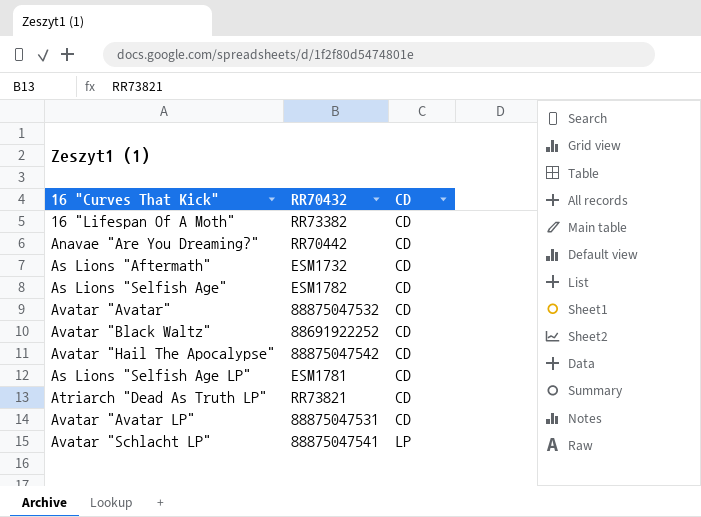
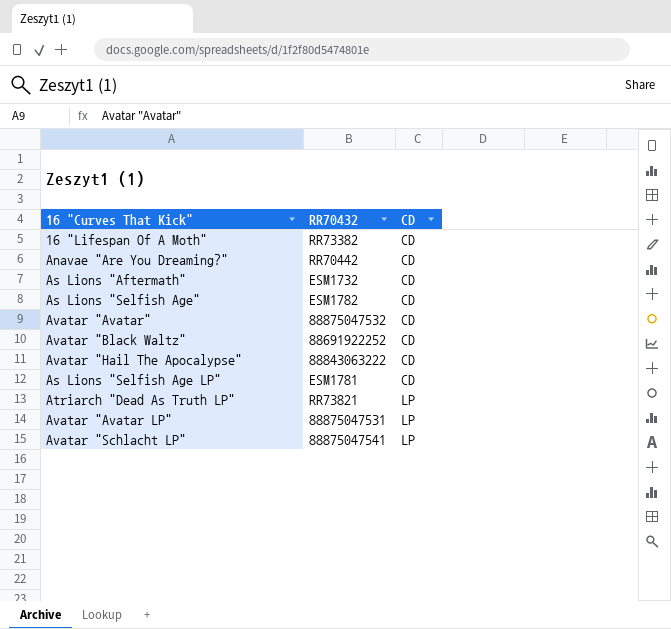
Avatar "Hail The Apocalypse" | RR70432: 88875047542 -> 88843063222
Atriarch "Dead As Truth LP" | CD: CD -> LP
Avatar "Avatar LP" | CD: CD -> LP

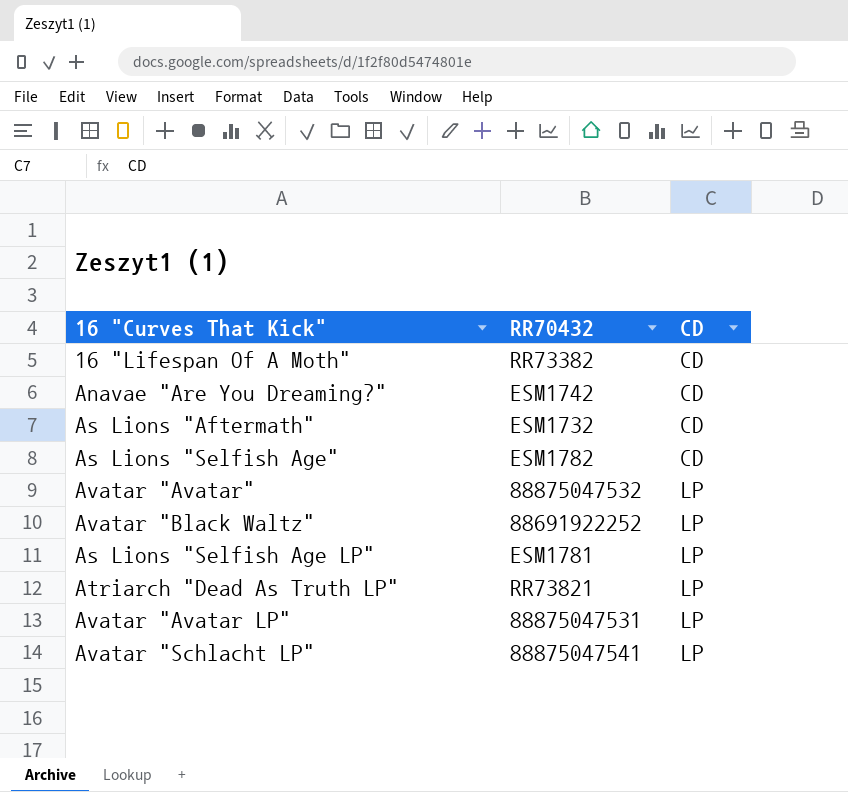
row Avatar "Hail The Apocalypse": 88843063222 | CD -> none
Anavae "Are You Dreaming?" | RR70432: RR70442 -> ESM1742
Avatar "Avatar" | CD: CD -> LP
Avatar "Black Waltz" | CD: CD -> LP
As Lions "Selfish Age LP" | CD: CD -> LP

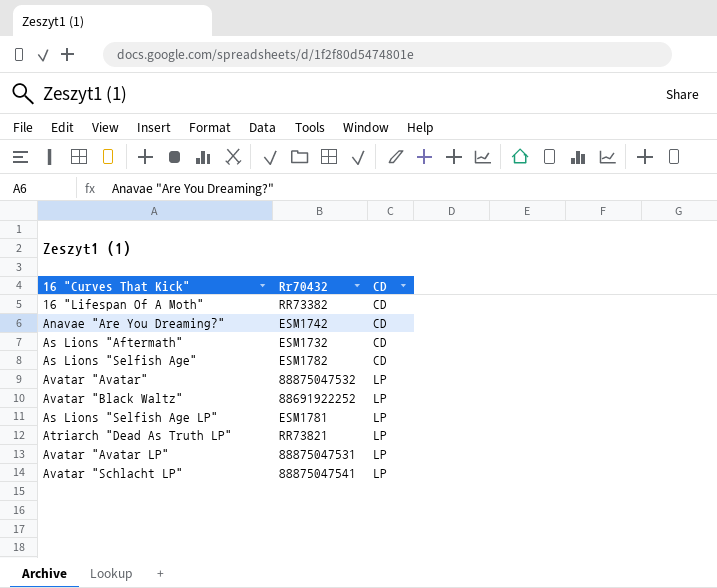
column name: RR70432 -> Rr70432

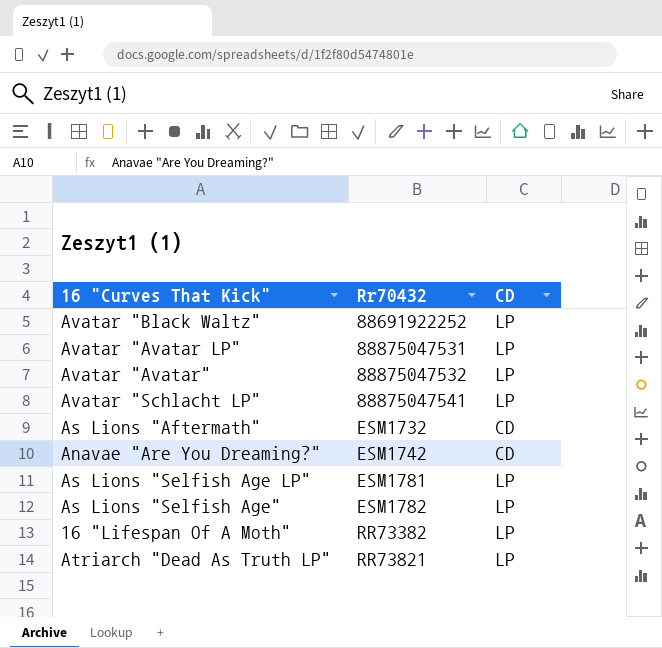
row order: CD ascending -> Rr70432 ascending
As Lions "Selfish Age" | CD: CD -> LP
16 "Lifespan Of A Moth" | CD: CD -> LP

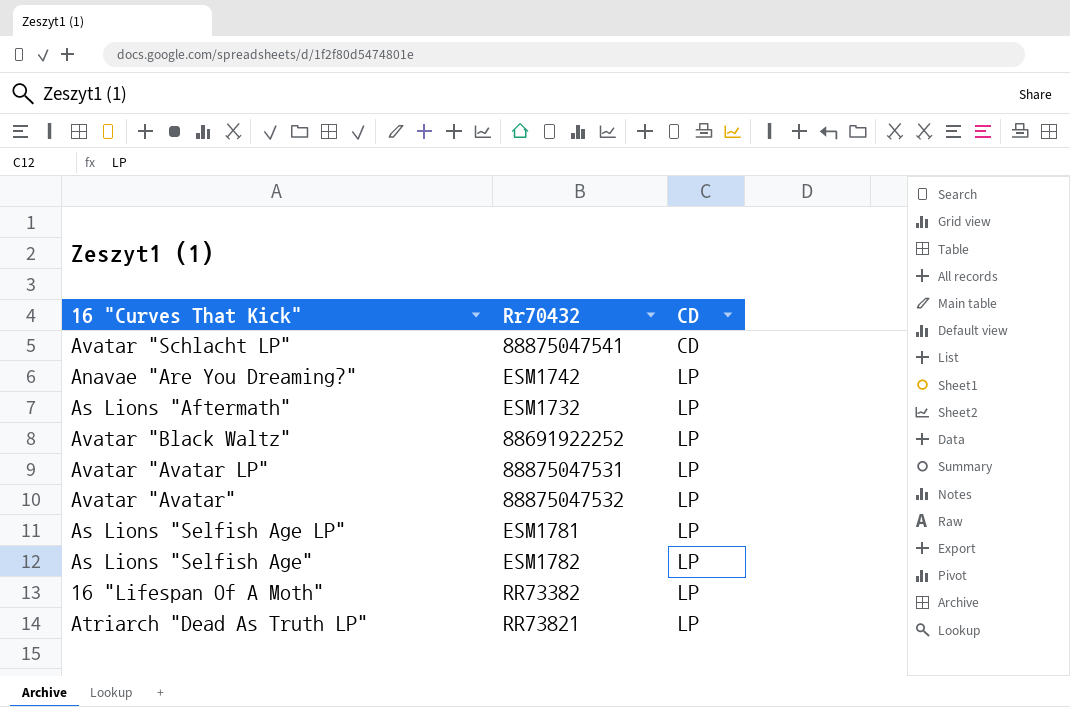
row order: Rr70432 ascending -> CD ascending
Avatar "Schlacht LP" | CD: LP -> CD
Anavae "Are You Dreaming?" | CD: CD -> LP
As Lions "Aftermath" | CD: CD -> LP

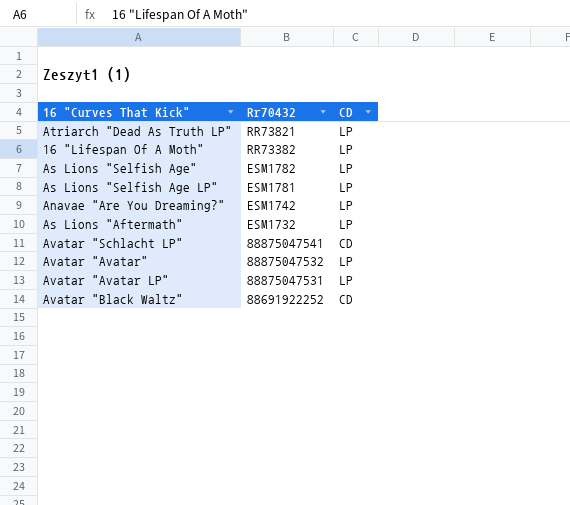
row order: CD ascending -> Rr70432 descending
Avatar "Black Waltz" | CD: LP -> CD

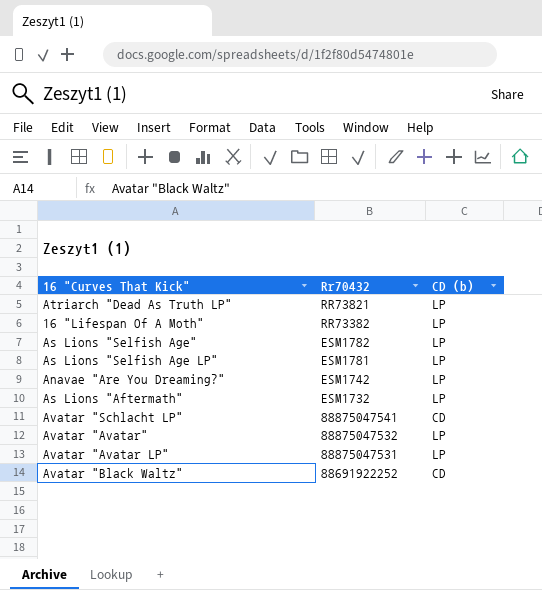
column name: CD -> CD (b)

